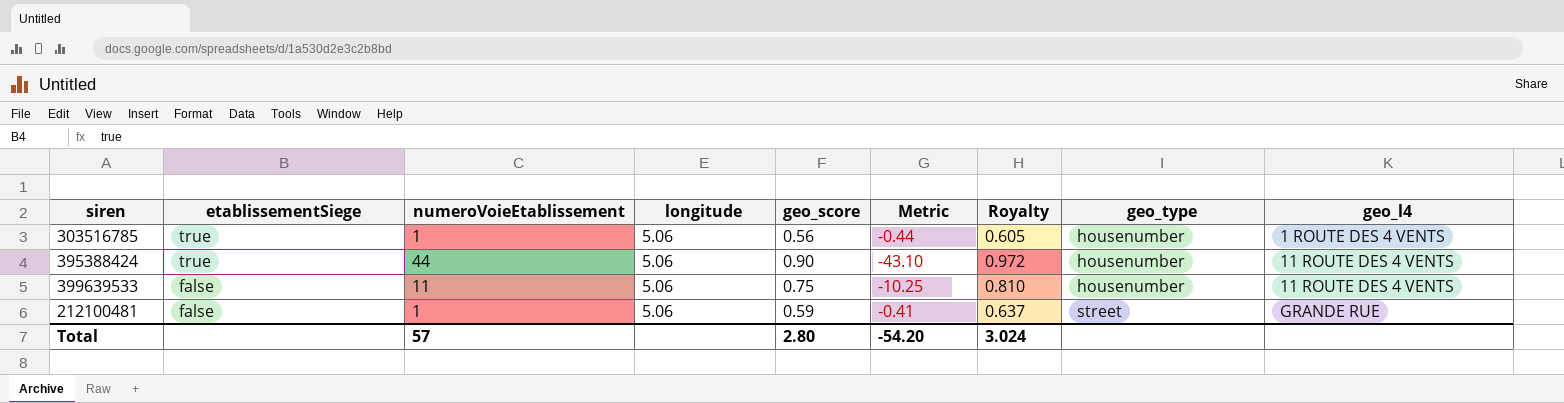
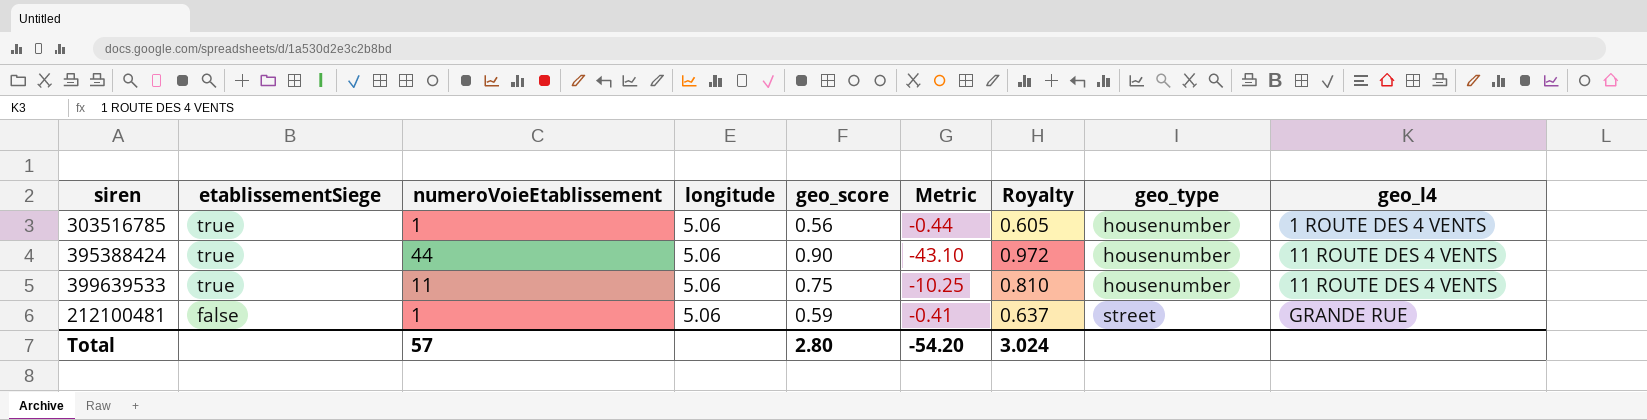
399639533 | etablissementSiege: false -> true

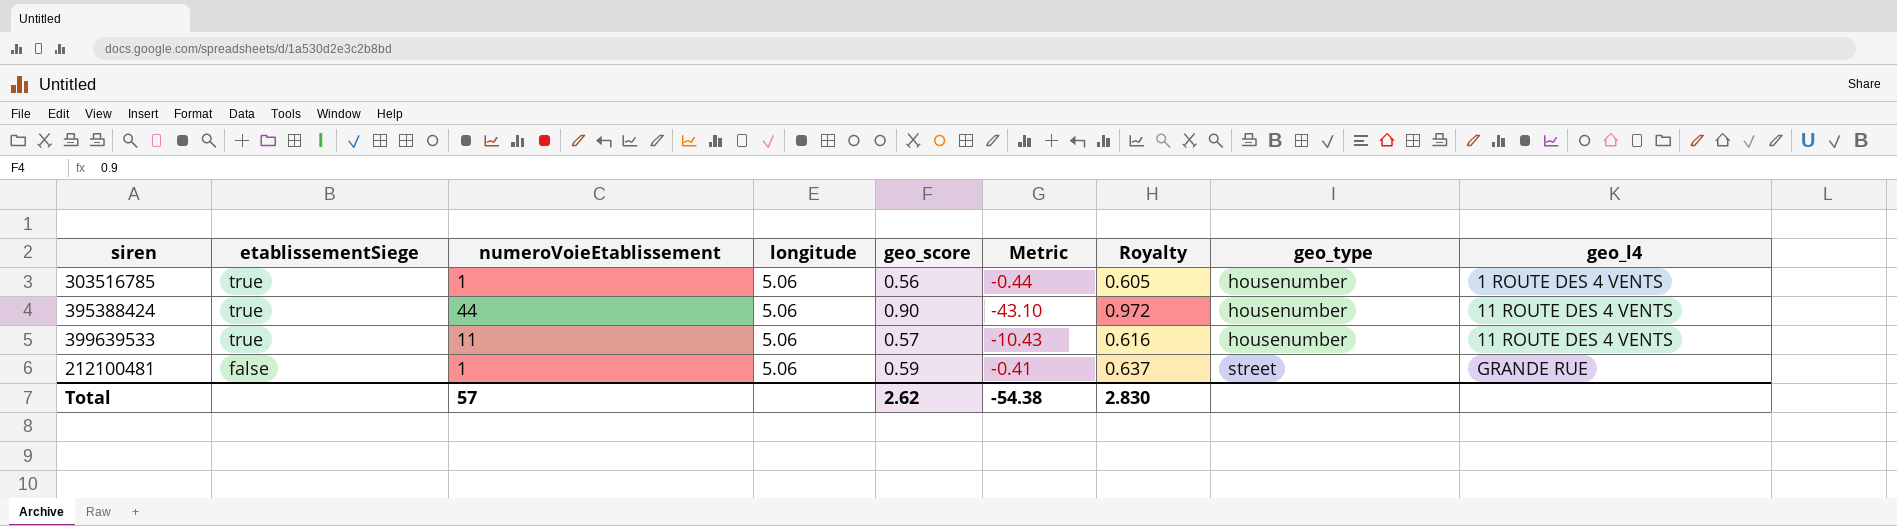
399639533 | geo_score: 0.75 -> 0.57
399639533 | Metric: -10.25 -> -10.43
399639533 | Royalty: 0.810 -> 0.616
Total | geo_score: 2.80 -> 2.62
Total | Metric: -54.20 -> -54.38
Total | Royalty: 3.024 -> 2.830

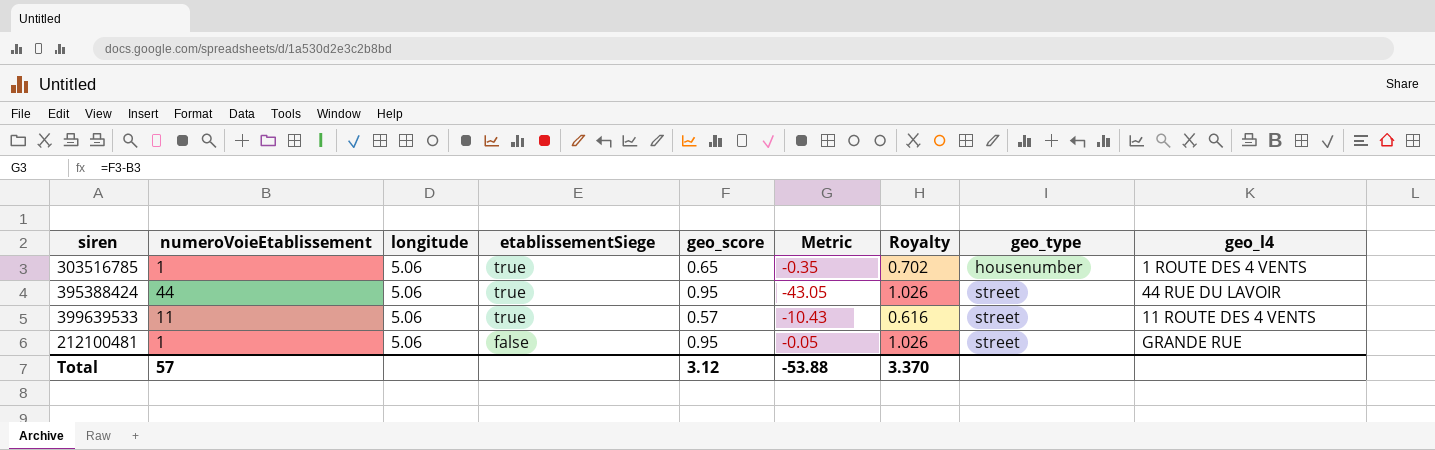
column etablissementSiege | position: 2 -> 4
303516785 | geo_score: 0.56 -> 0.65
303516785 | Metric: -0.44 -> -0.35
303516785 | Royalty: 0.605 -> 0.702
395388424 | geo_score: 0.90 -> 0.95
395388424 | Metric: -43.10 -> -43.05
395388424 | Royalty: 0.972 -> 1.026
395388424 | geo_type: housenumber -> street
395388424 | geo_l4: 11 ROUTE DES 4 VENTS -> 44 RUE DU LAVOIR
399639533 | geo_type: housenumber -> street
212100481 | geo_score: 0.59 -> 0.95
212100481 | Metric: -0.41 -> -0.05
212100481 | Royalty: 0.637 -> 1.026
Total | geo_score: 2.62 -> 3.12
Total | Metric: -54.38 -> -53.88
Total | Royalty: 2.830 -> 3.370

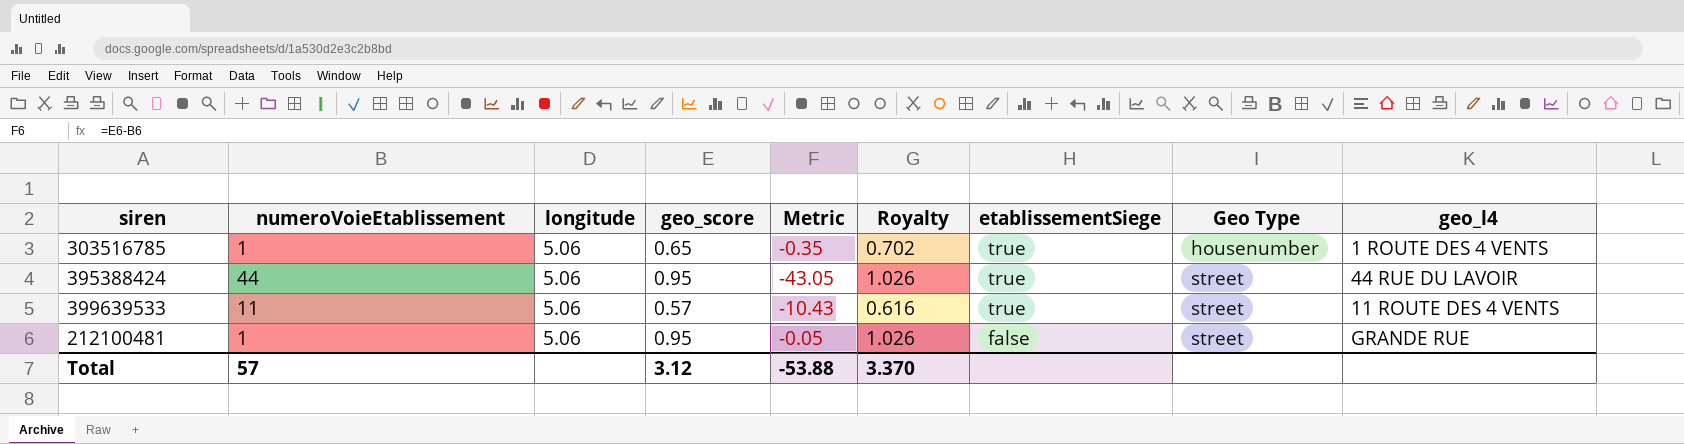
column etablissementSiege | position: 4 -> 7
column name: geo_type -> Geo Type

